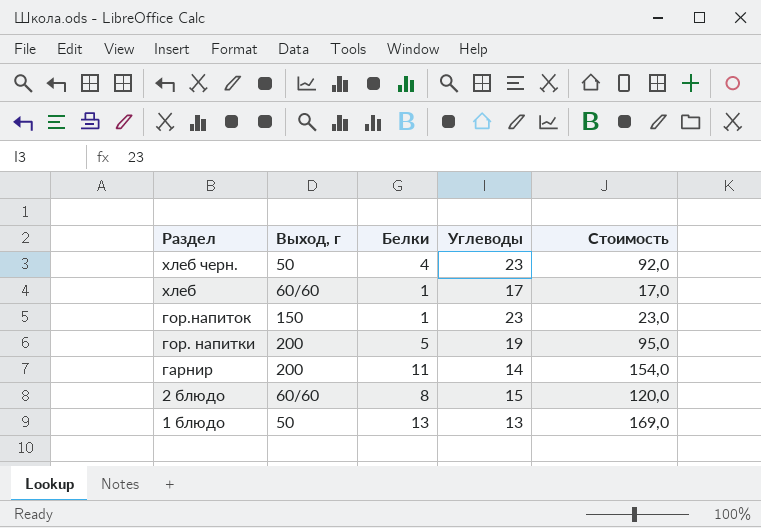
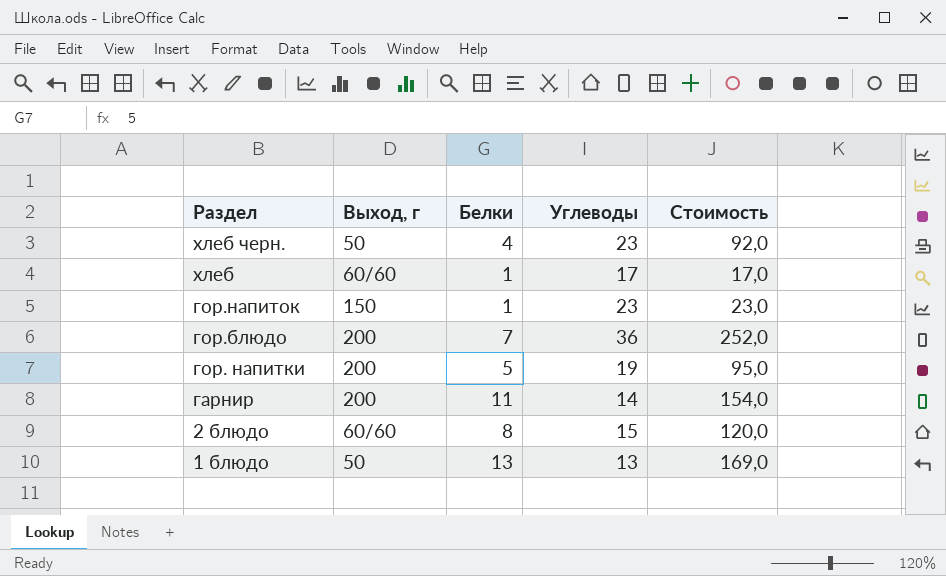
row гор.блюдо: none -> 200 | 7 | 36 | 252,0

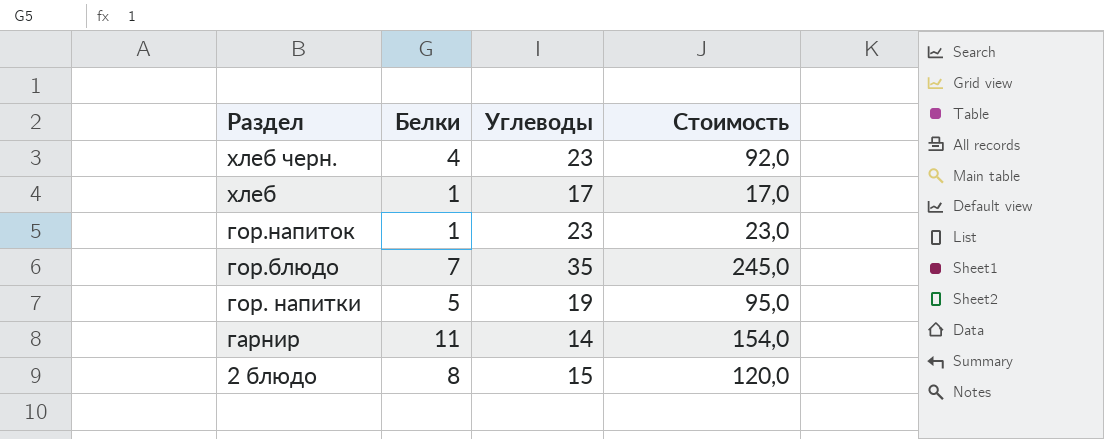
column Выход, г | position: 2 -> none
row 1 блюдо: 50 | 13 | 13 | 169,0 -> none
гор.блюдо | Углеводы: 36 -> 35
гор.блюдо | Стоимость: 252,0 -> 245,0

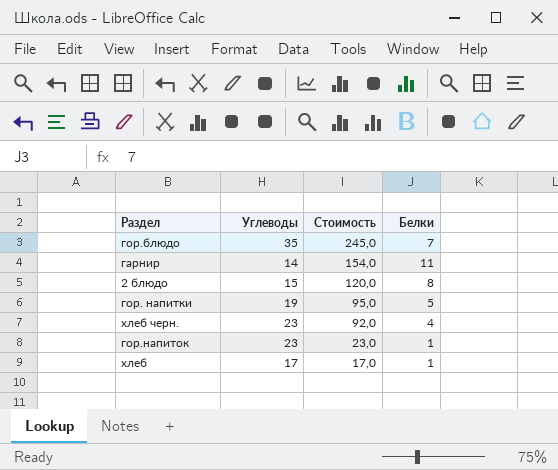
row order: Раздел descending -> Стоимость descending
column Белки | position: 2 -> 4

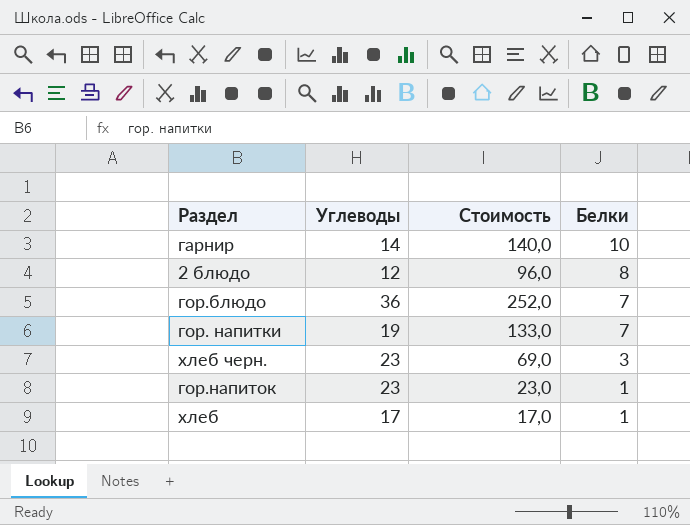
row order: Стоимость descending -> Белки descending
гарнир | Стоимость: 154,0 -> 140,0
гарнир | Белки: 11 -> 10
2 блюдо | Углеводы: 15 -> 12
2 блюдо | Стоимость: 120,0 -> 96,0
гор.блюдо | Углеводы: 35 -> 36
гор.блюдо | Стоимость: 245,0 -> 252,0
гор. напитки | Стоимость: 95,0 -> 133,0
гор. напитки | Белки: 5 -> 7
хлеб черн. | Стоимость: 92,0 -> 69,0
хлеб черн. | Белки: 4 -> 3

